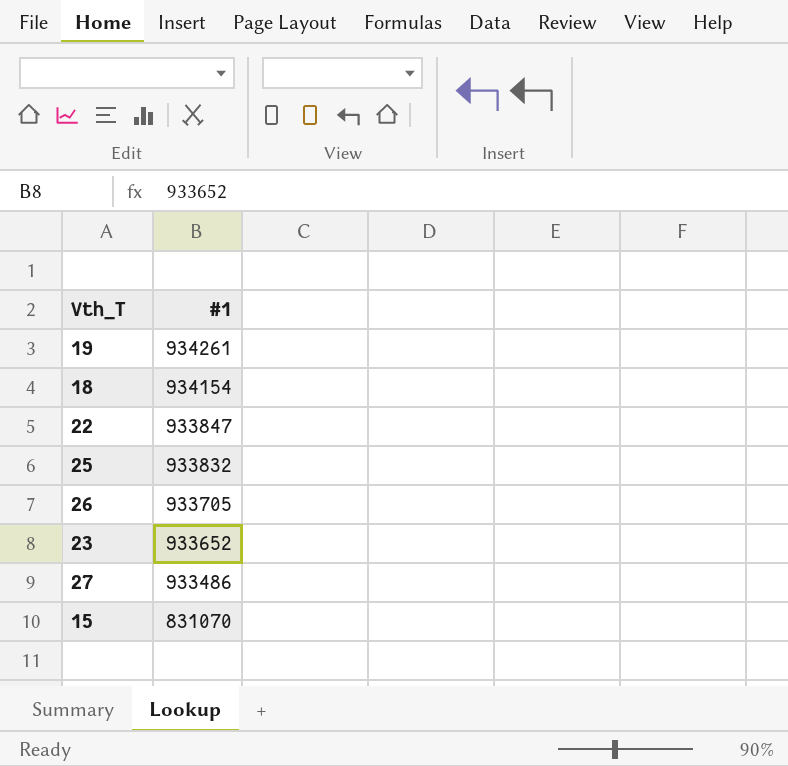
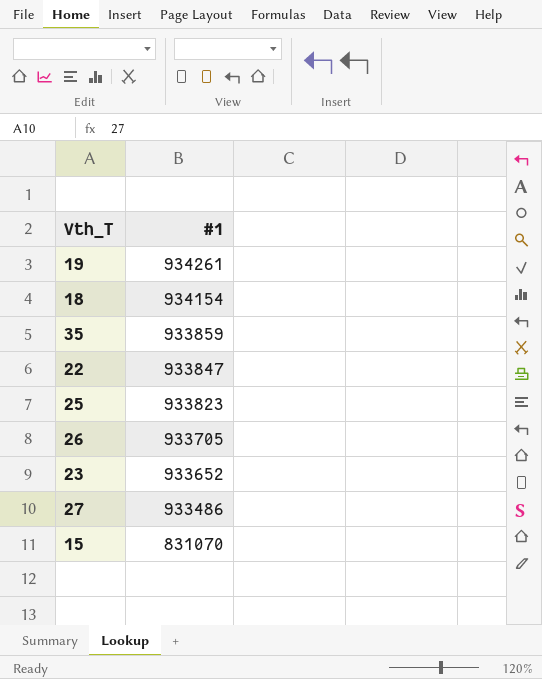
row 35: none -> 933859
25 | #1: 933832 -> 933823

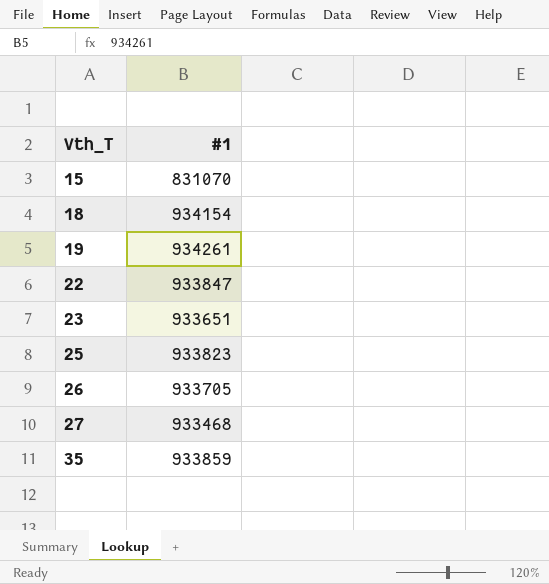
row order: #1 descending -> Vth_T ascending
23 | #1: 933652 -> 933651
27 | #1: 933486 -> 933468

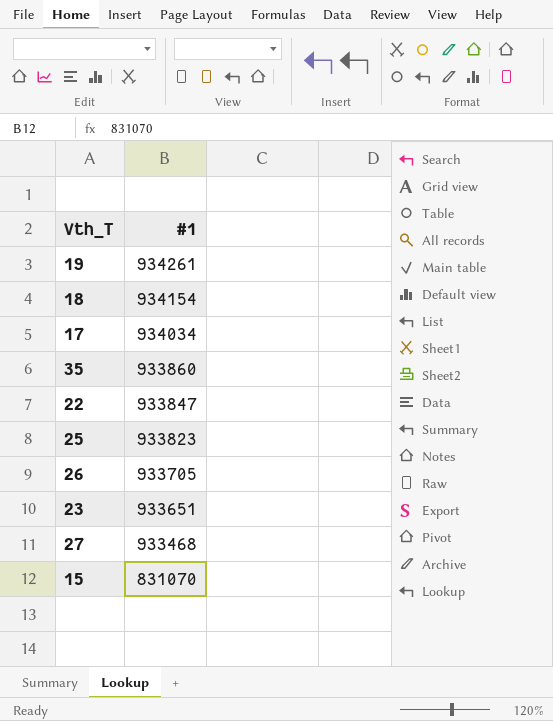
row order: Vth_T ascending -> #1 descending
row 17: none -> 934034
35 | #1: 933859 -> 933860

